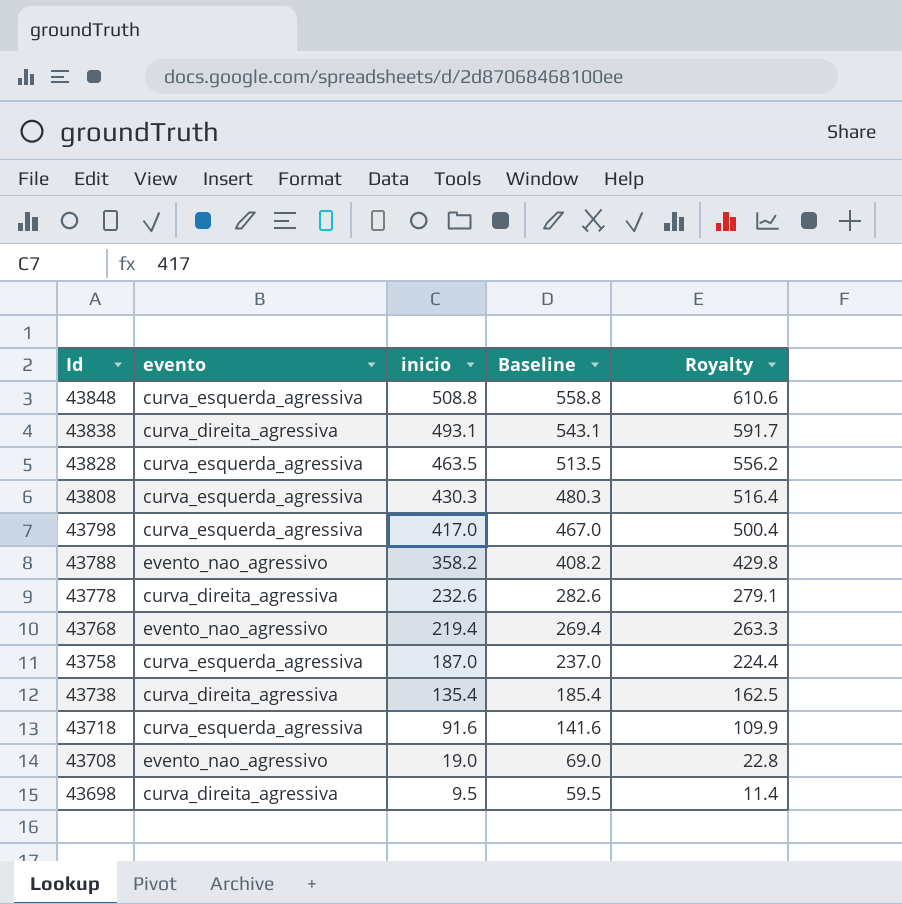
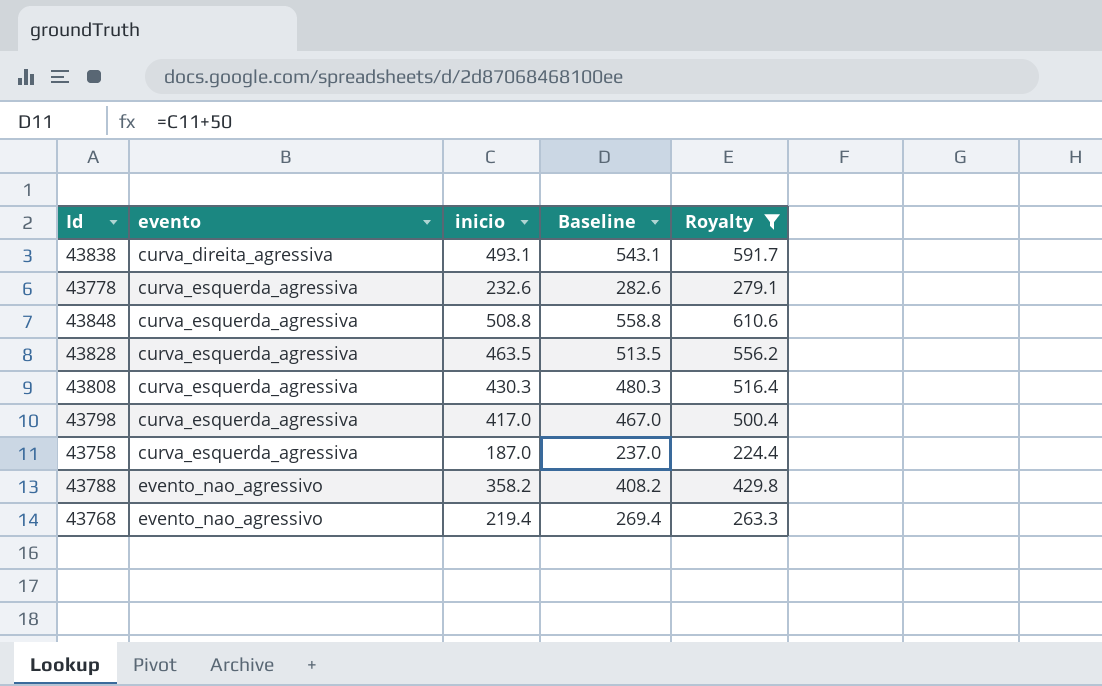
filter: none -> Royalty >= 224.4
row order: Id descending -> evento ascending
43778 | evento: curva_direita_agressiva -> curva_esquerda_agressiva

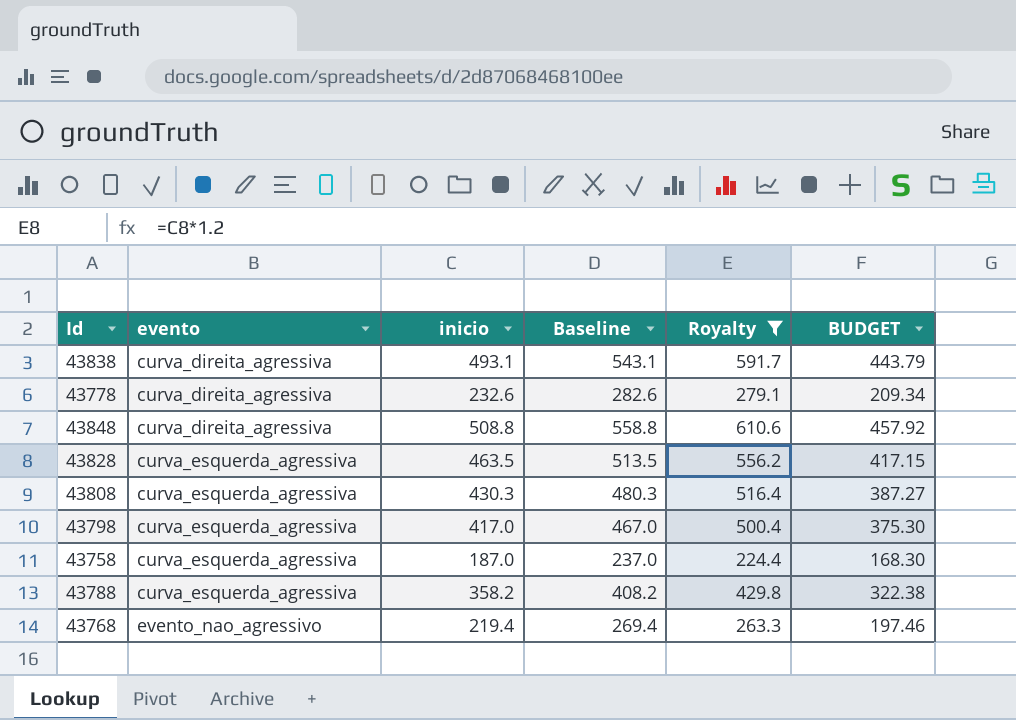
column BUDGET | formula: none -> [inicio] * 0.9
43778 | evento: curva_esquerda_agressiva -> curva_direita_agressiva
43848 | evento: curva_esquerda_agressiva -> curva_direita_agressiva
43788 | evento: evento_nao_agressivo -> curva_esquerda_agressiva

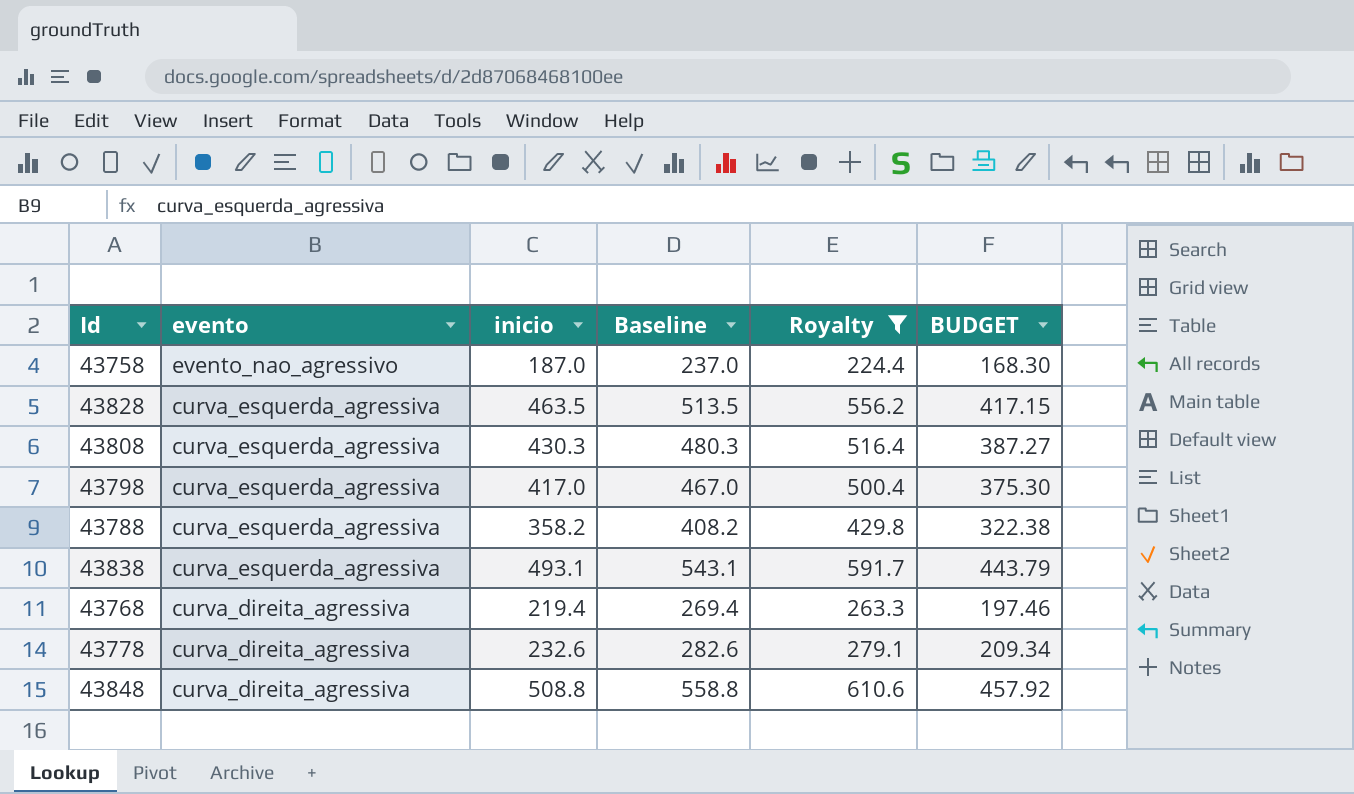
row order: evento ascending -> evento descending
43758 | evento: curva_esquerda_agressiva -> evento_nao_agressivo
43838 | evento: curva_direita_agressiva -> curva_esquerda_agressiva
43768 | evento: evento_nao_agressivo -> curva_direita_agressiva

